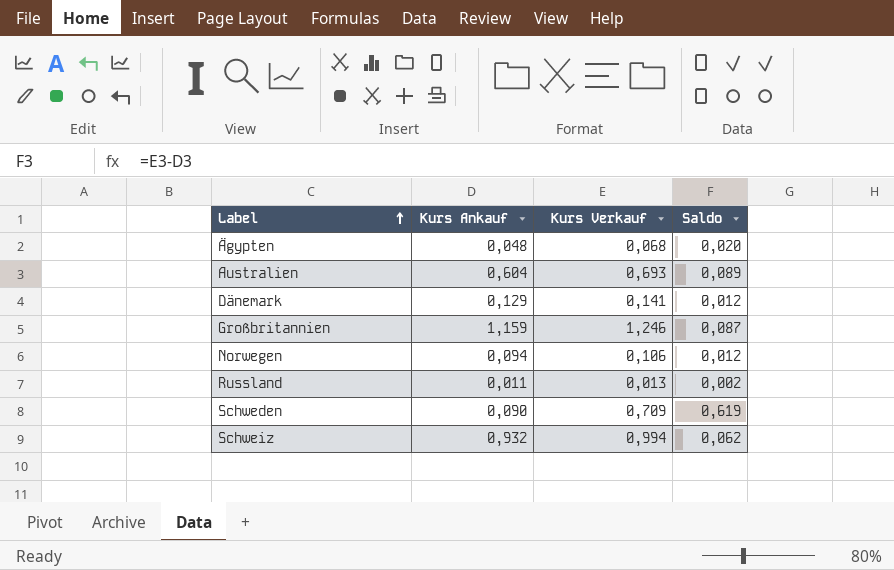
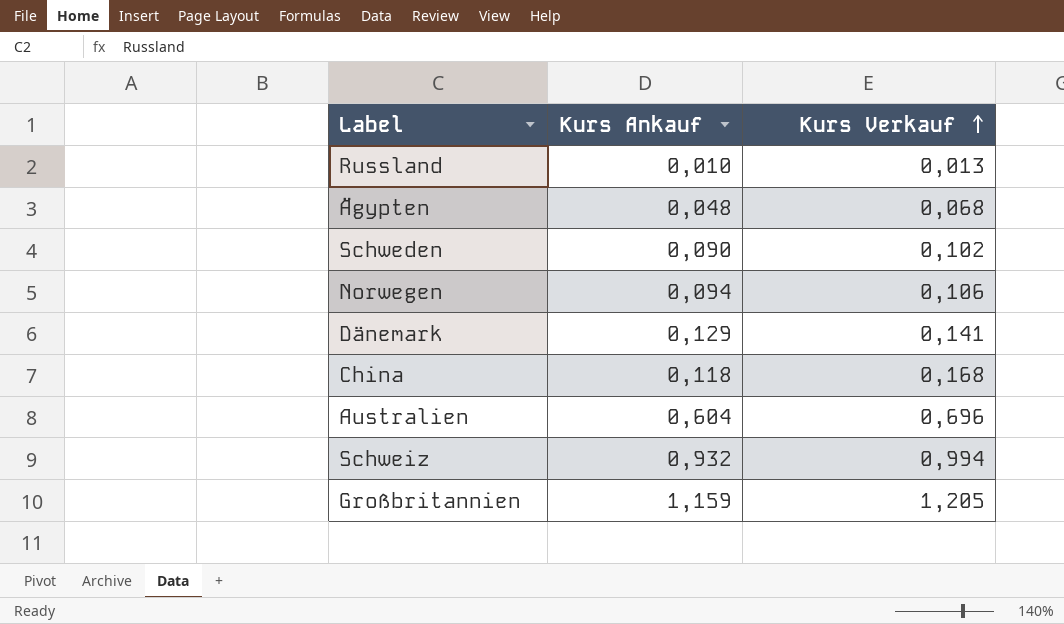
row order: Label ascending -> Kurs Verkauf ascending
column Saldo | formula: [Kurs Verkauf] - [Kurs Ankauf] -> none
Russland | Kurs Ankauf: 0,011 -> 0,010
Schweden | Kurs Verkauf: 0,709 -> 0,102
row China: none -> 0,118 | 0,168
Australien | Kurs Verkauf: 0,693 -> 0,696
Großbritannien | Kurs Verkauf: 1,246 -> 1,205

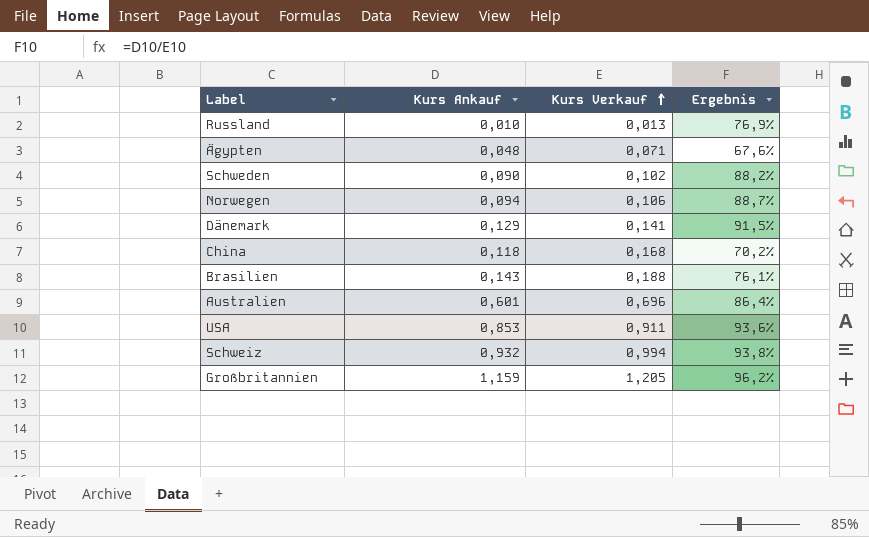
column Ergebnis | formula: none -> [Kurs Ankauf] / [Kurs Verkauf]
Ägypten | Kurs Verkauf: 0,068 -> 0,071
row Brasilien: none -> 0,143 | 0,188 | 76,1%
Australien | Kurs Ankauf: 0,604 -> 0,601
row USA: none -> 0,853 | 0,911 | 93,6%

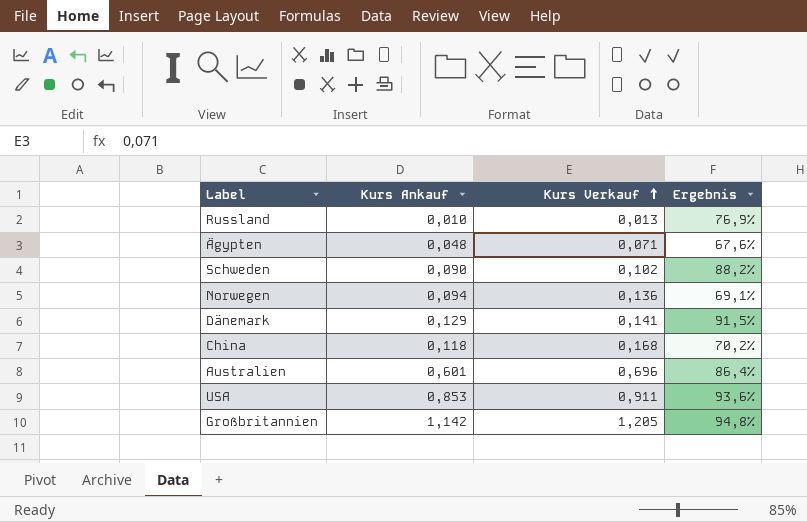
row Brasilien: 0,143 | 0,188 | 76,1% -> none
row Schweiz: 0,932 | 0,994 | 93,8% -> none
Norwegen | Kurs Verkauf: 0,106 -> 0,136
Norwegen | Ergebnis: 88,7% -> 69,1%
Großbritannien | Kurs Ankauf: 1,159 -> 1,142
Großbritannien | Ergebnis: 96,2% -> 94,8%

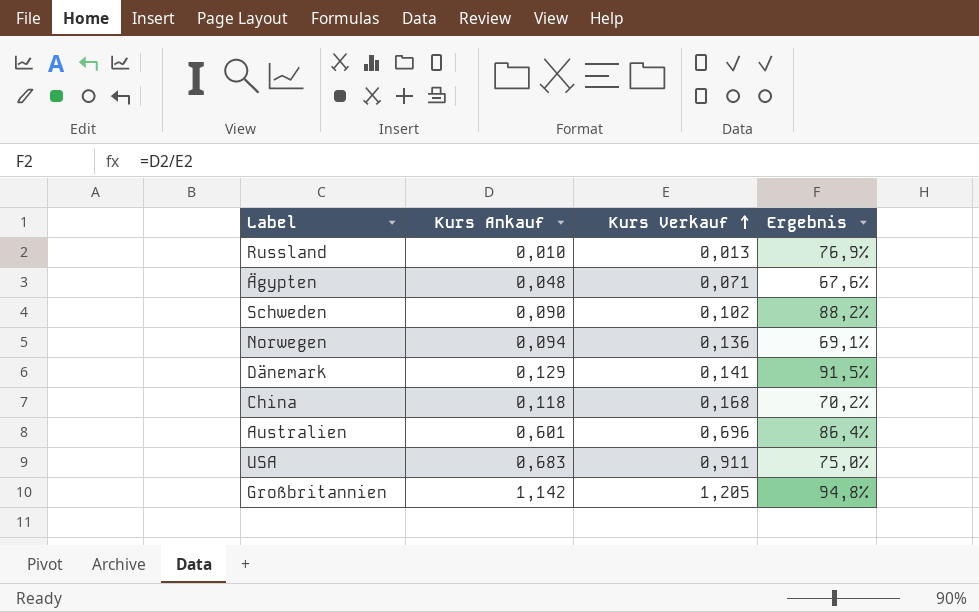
USA | Kurs Ankauf: 0,853 -> 0,683
USA | Ergebnis: 93,6% -> 75,0%

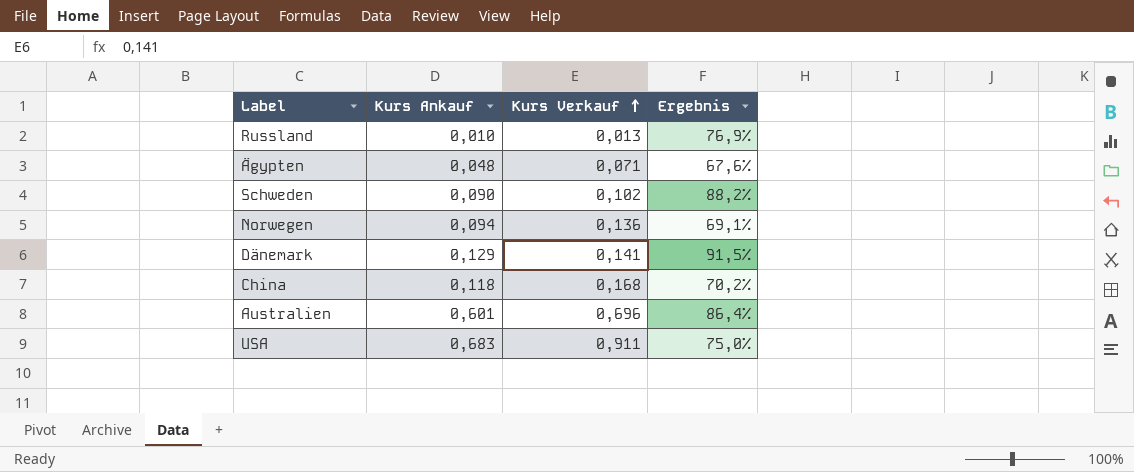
row Großbritannien: 1,142 | 1,205 | 94,8% -> none

